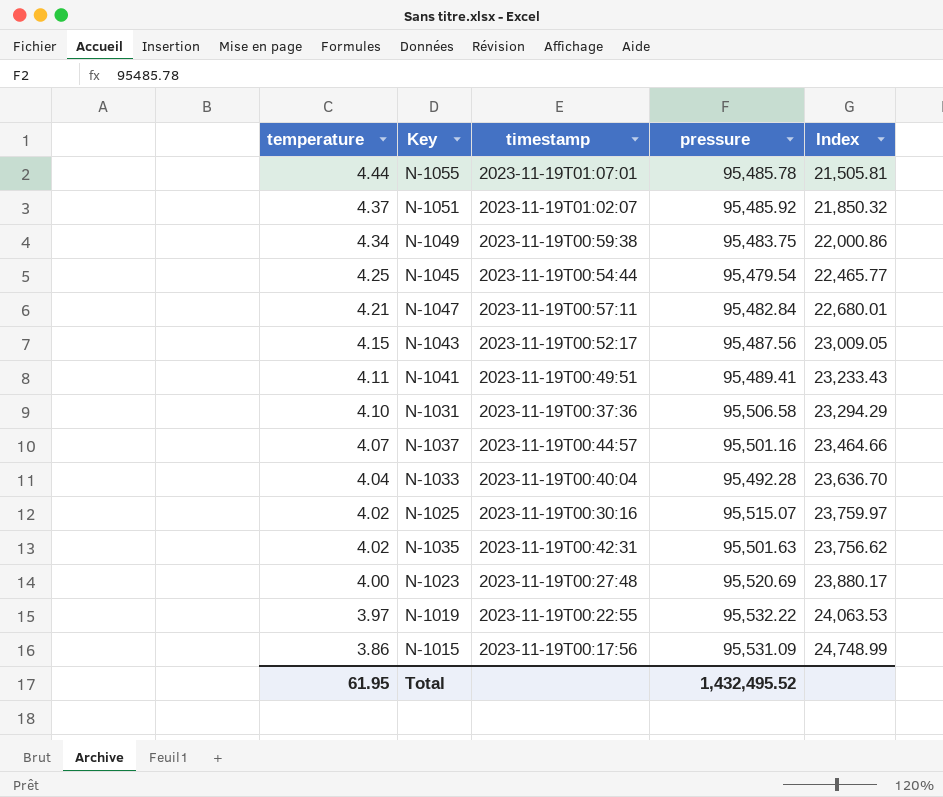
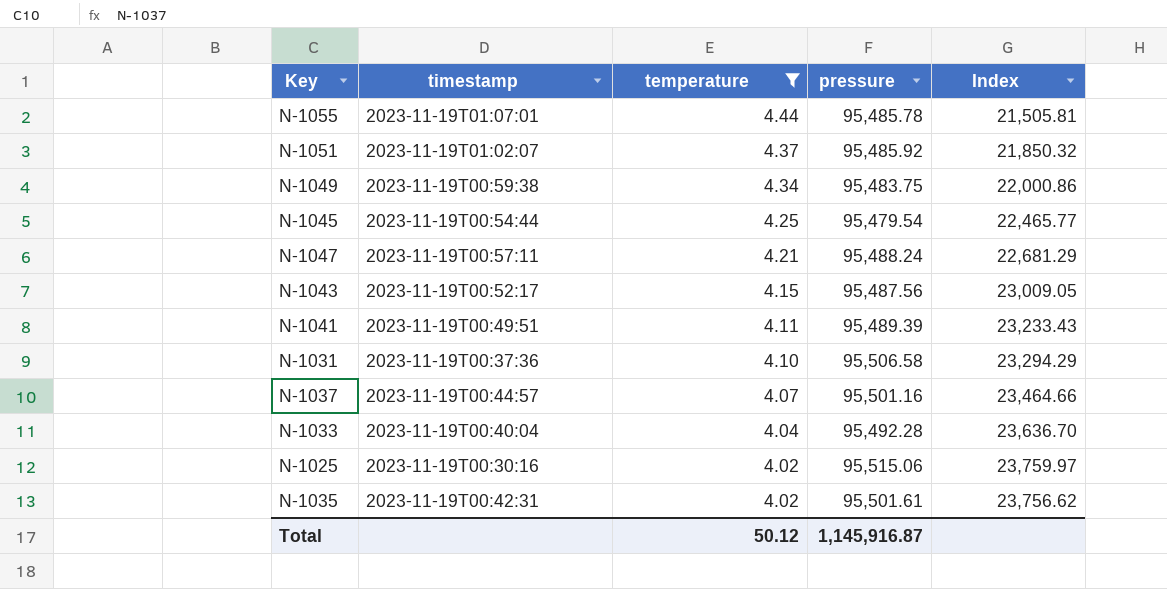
filter: none -> temperature >= 4.02
column temperature | position: 1 -> 3
N-1047 | pressure: 95,482.84 -> 95,488.24
N-1047 | Index: 22,680.01 -> 22,681.29
N-1041 | pressure: 95,489.41 -> 95,489.39
N-1025 | pressure: 95,515.07 -> 95,515.06
N-1035 | pressure: 95,501.63 -> 95,501.61
Total | temperature: 61.95 -> 50.12
Total | pressure: 1,432,495.52 -> 1,145,916.87

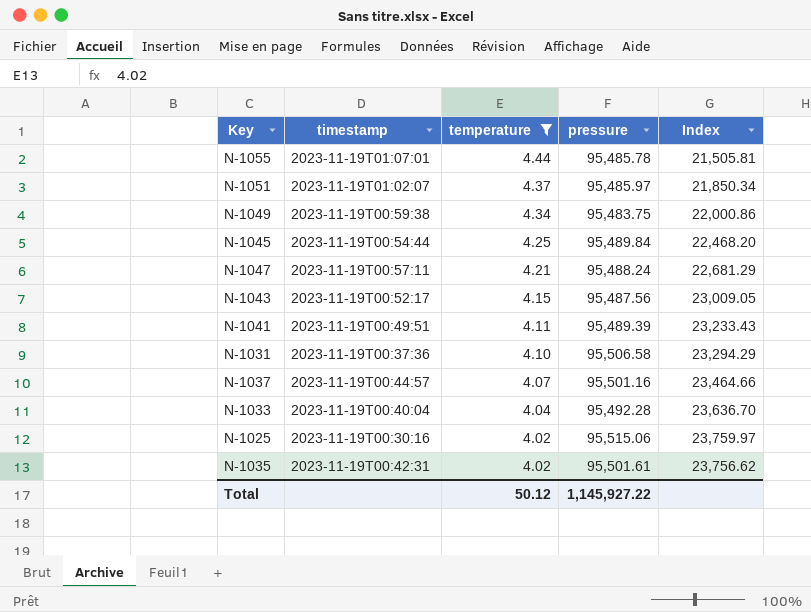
N-1051 | pressure: 95,485.92 -> 95,485.97
N-1051 | Index: 21,850.32 -> 21,850.34
N-1045 | pressure: 95,479.54 -> 95,489.84
N-1045 | Index: 22,465.77 -> 22,468.20
Total | pressure: 1,145,916.87 -> 1,145,927.22

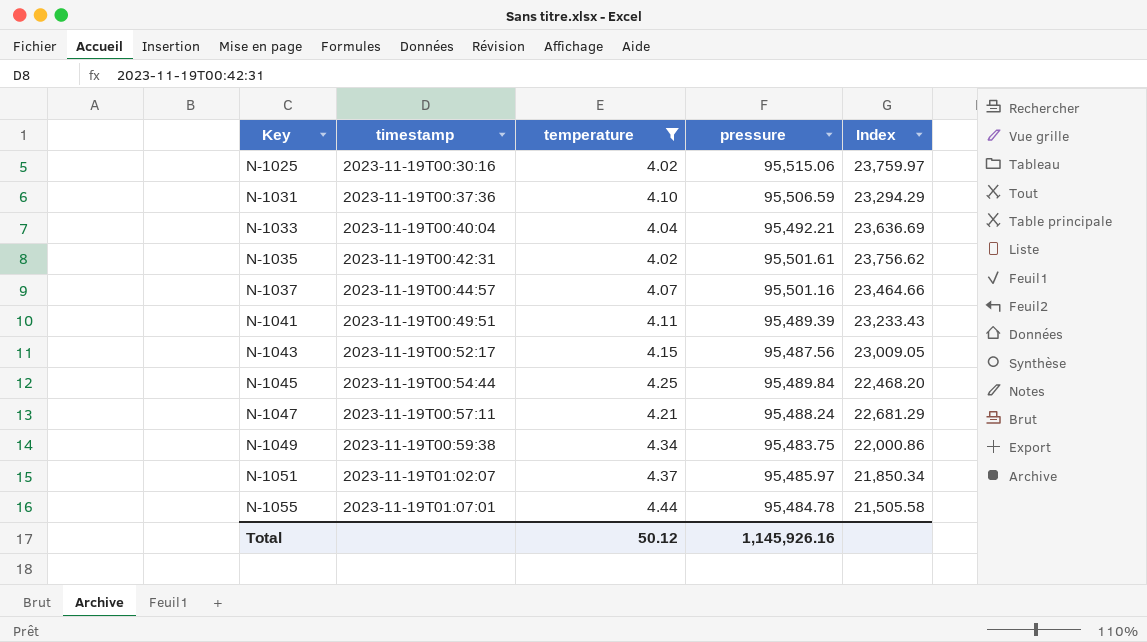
row order: temperature descending -> Key ascending
N-1031 | pressure: 95,506.58 -> 95,506.59
N-1033 | pressure: 95,492.28 -> 95,492.21
N-1033 | Index: 23,636.70 -> 23,636.69
N-1055 | pressure: 95,485.78 -> 95,484.78
N-1055 | Index: 21,505.81 -> 21,505.58
Total | pressure: 1,145,927.22 -> 1,145,926.16

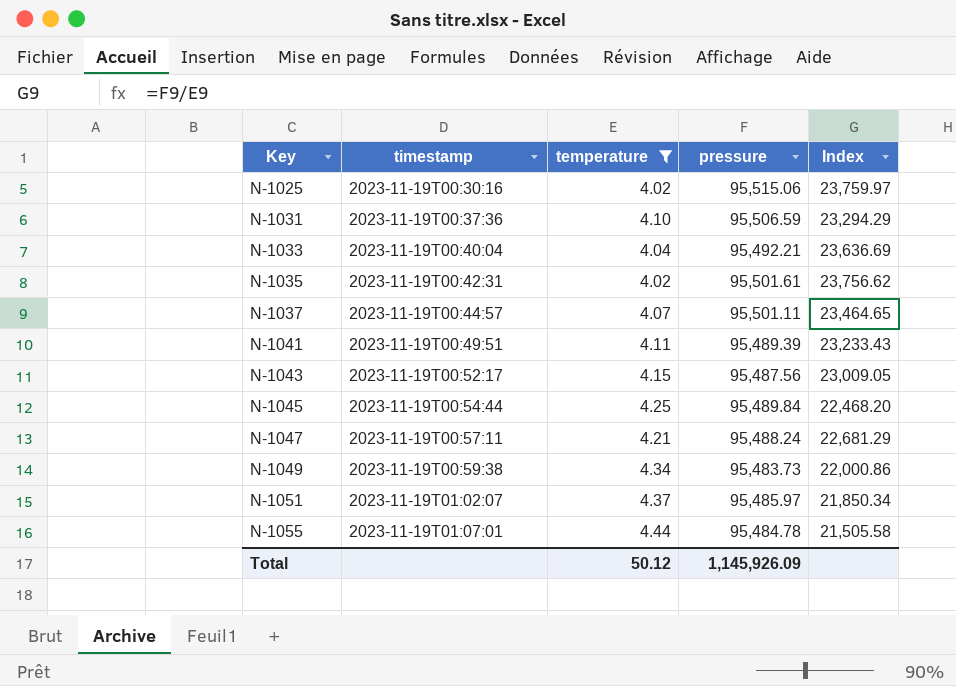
N-1037 | pressure: 95,501.16 -> 95,501.11
N-1037 | Index: 23,464.66 -> 23,464.65
N-1049 | pressure: 95,483.75 -> 95,483.73
Total | pressure: 1,145,926.16 -> 1,145,926.09

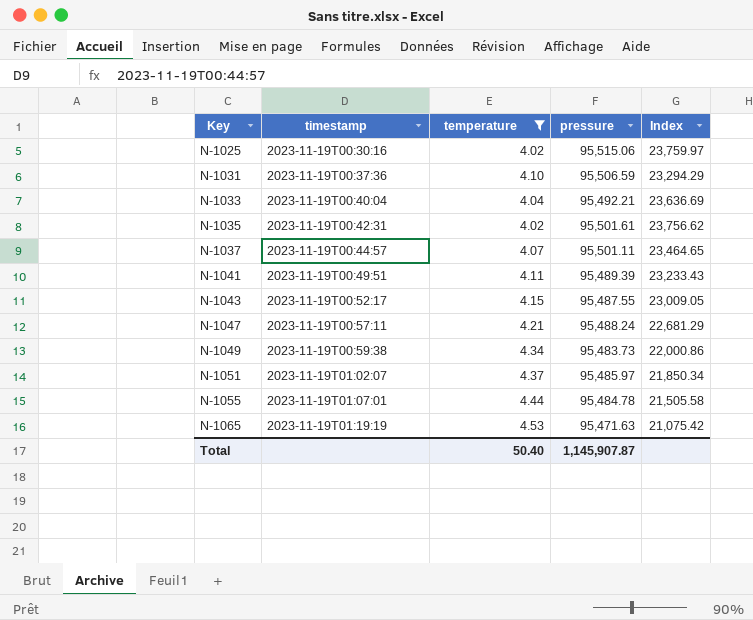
row N-1045: 2023-11-19T00:54:44 | 4.25 | 95,489.84 | 22,468.20 -> none
N-1043 | pressure: 95,487.56 -> 95,487.55
row N-1065: none -> 2023-11-19T01:19:19 | 4.53 | 95,471.63 | 21,075.42
Total | temperature: 50.12 -> 50.40
Total | pressure: 1,145,926.09 -> 1,145,907.87

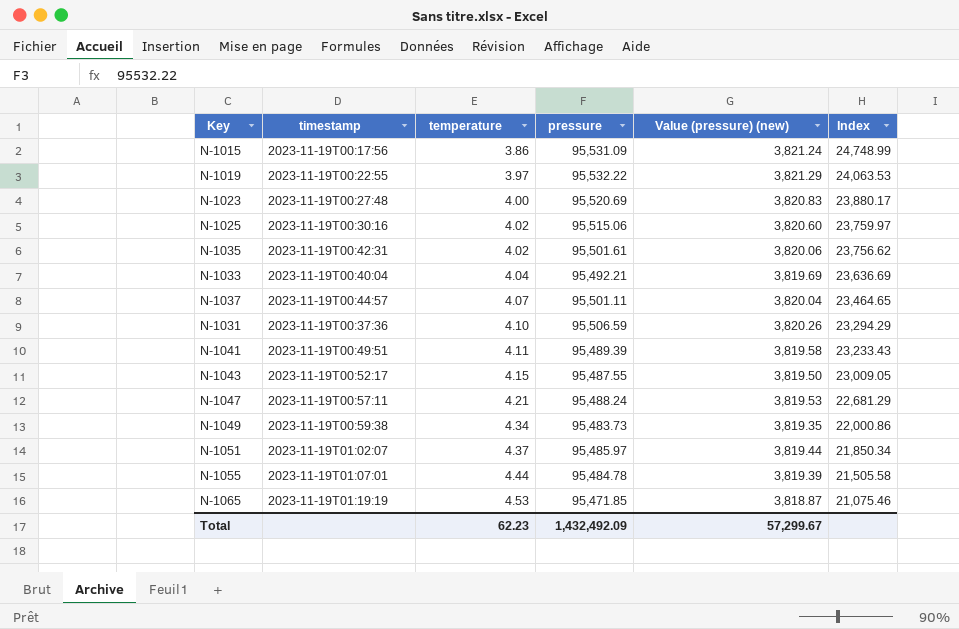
filter: temperature >= 4.02 -> none
row order: Key ascending -> temperature ascending
column Value (pressure) (new) | formula: none -> [pressure] * 0.04
N-1065 | pressure: 95,471.63 -> 95,471.85
N-1065 | Index: 21,075.42 -> 21,075.46
Total | temperature: 50.40 -> 62.23
Total | pressure: 1,145,907.87 -> 1,432,492.09

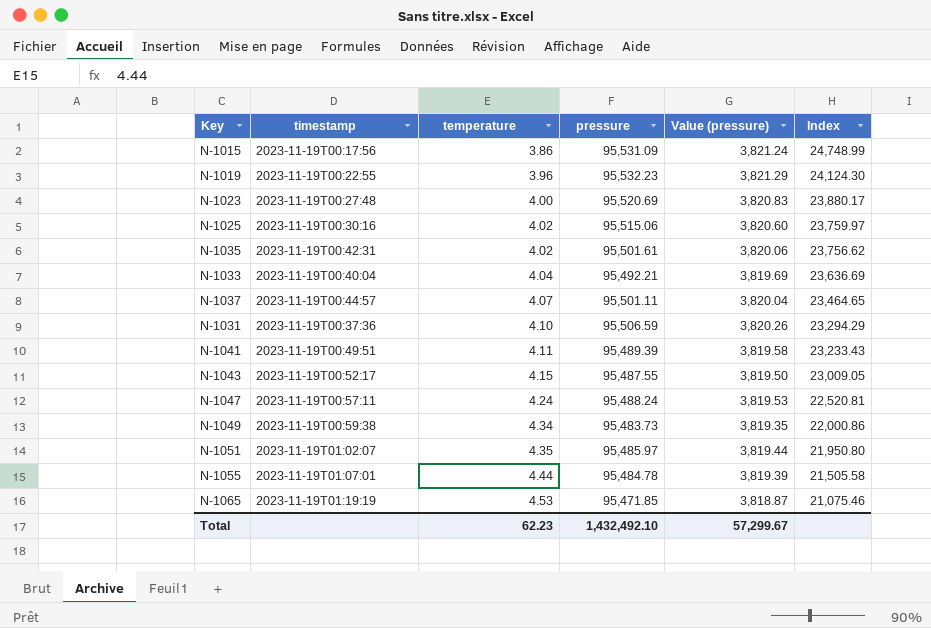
column name: Value (pressure) (new) -> Value (pressure)
N-1019 | temperature: 3.97 -> 3.96
N-1019 | pressure: 95,532.22 -> 95,532.23
N-1019 | Index: 24,063.53 -> 24,124.30
N-1047 | temperature: 4.21 -> 4.24
N-1047 | Index: 22,681.29 -> 22,520.81
N-1051 | temperature: 4.37 -> 4.35
N-1051 | Index: 21,850.34 -> 21,950.80
Total | pressure: 1,432,492.09 -> 1,432,492.10

